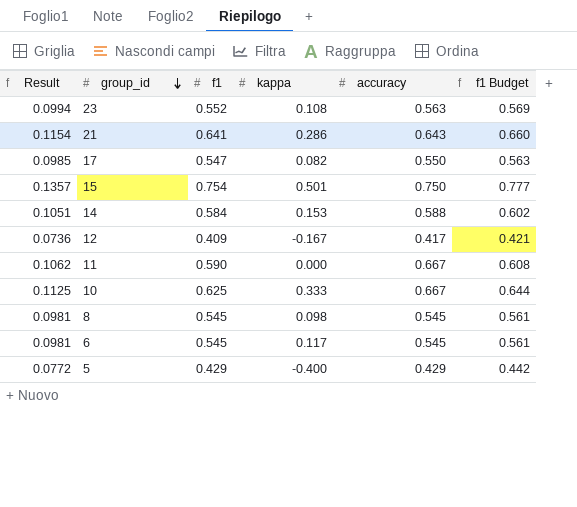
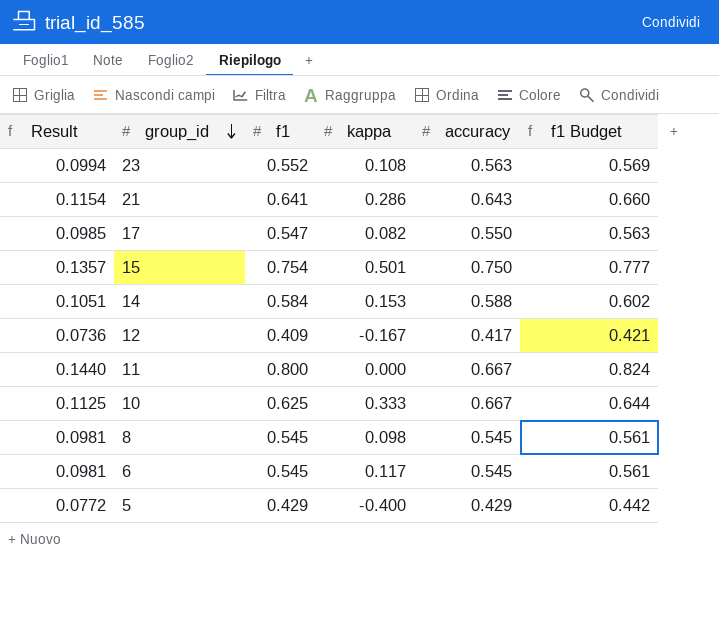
11 | Result: 0.1062 -> 0.1440
11 | f1: 0.590 -> 0.800
11 | f1 Budget: 0.608 -> 0.824

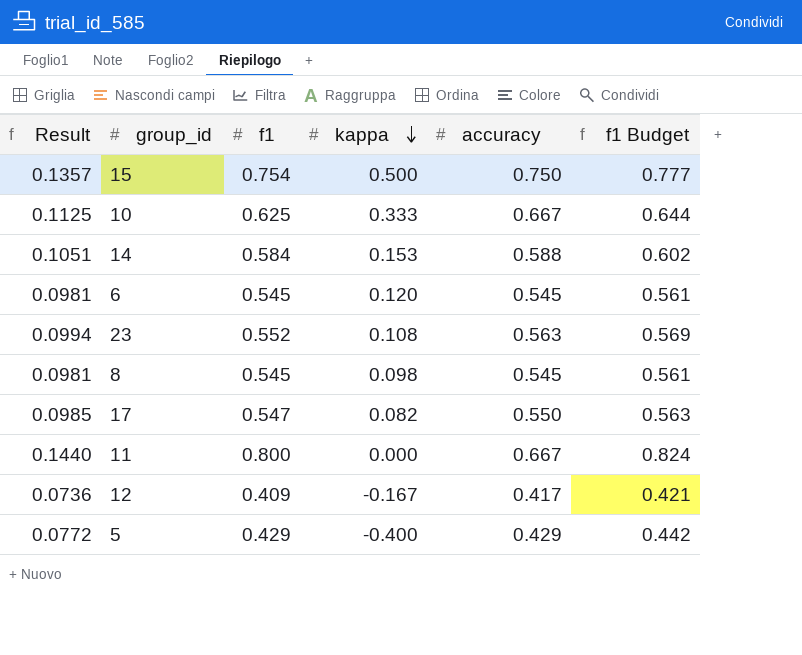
row order: group_id descending -> kappa descending
row 21: 0.1154 | 0.641 | 0.286 | 0.643 | 0.660 -> none
15 | kappa: 0.501 -> 0.500
6 | kappa: 0.117 -> 0.120

